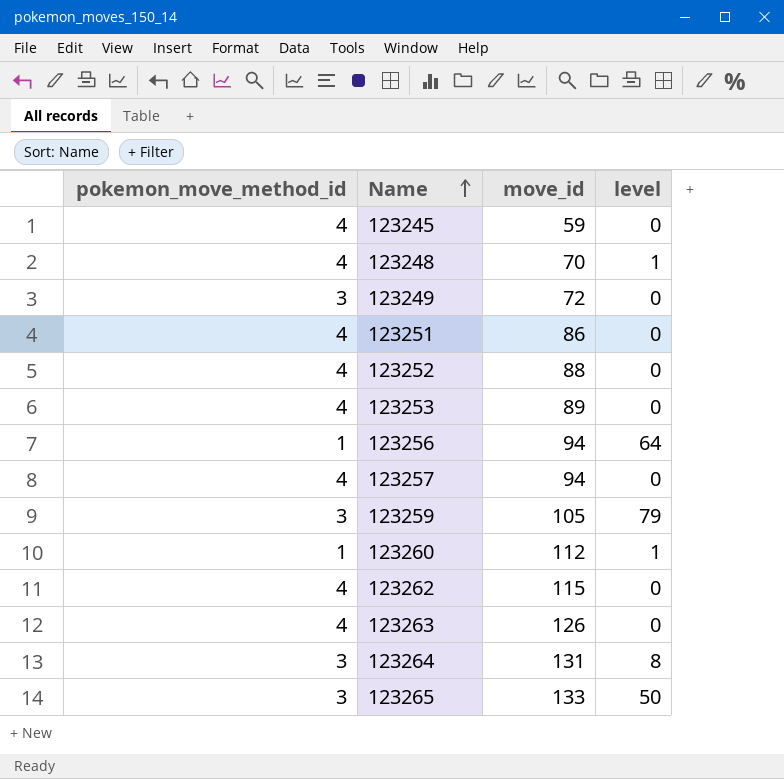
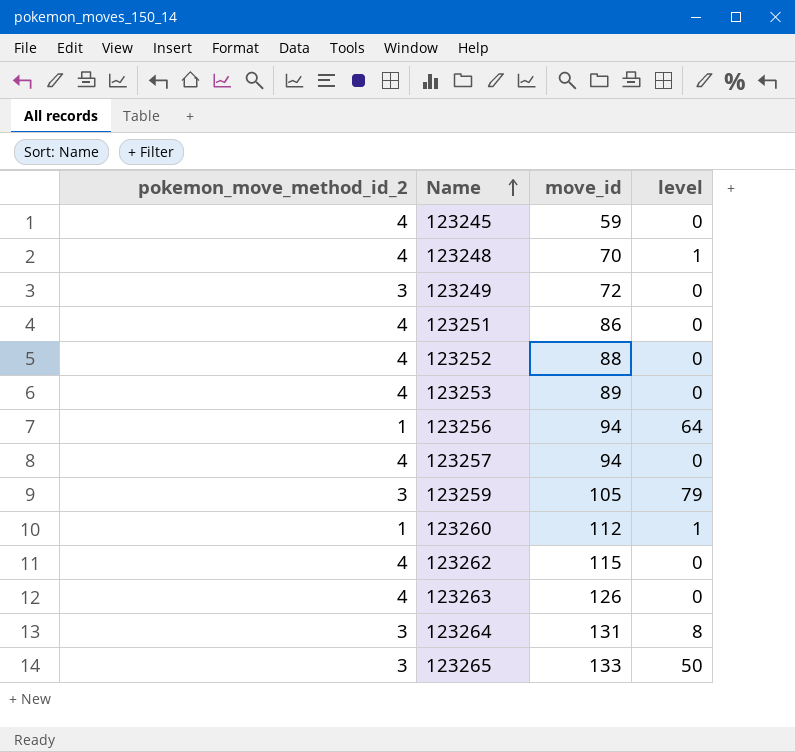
column name: pokemon_move_method_id -> pokemon_move_method_id_2

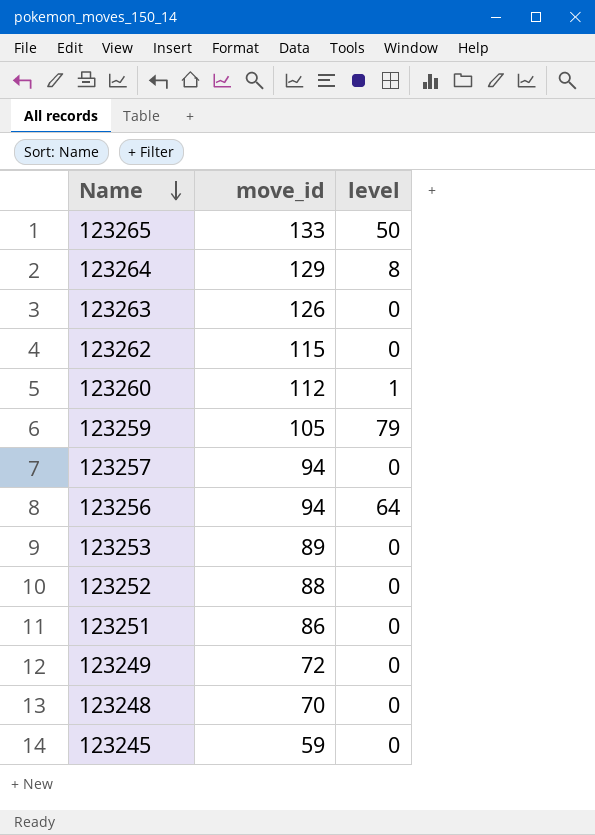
row order: Name ascending -> Name descending
column pokemon_move_method_id_2 | position: 1 -> none
123264 | move_id: 131 -> 129
123248 | level: 1 -> 0

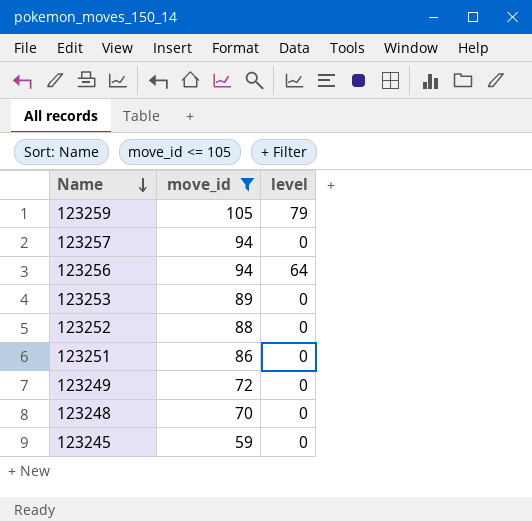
filter: none -> move_id <= 105

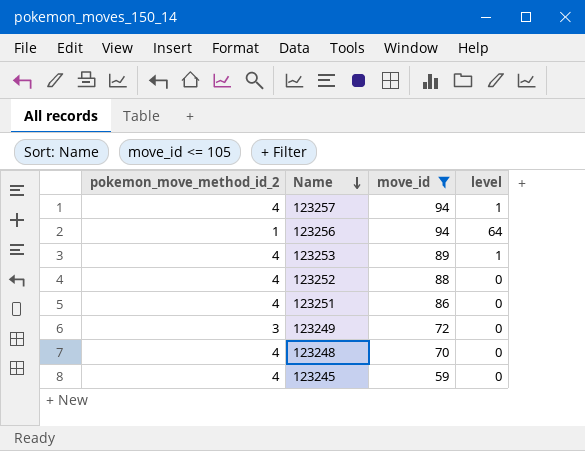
column pokemon_move_method_id_2 | position: none -> 1
row 123259: 105 | 79 -> none
123257 | level: 0 -> 1
123253 | level: 0 -> 1

